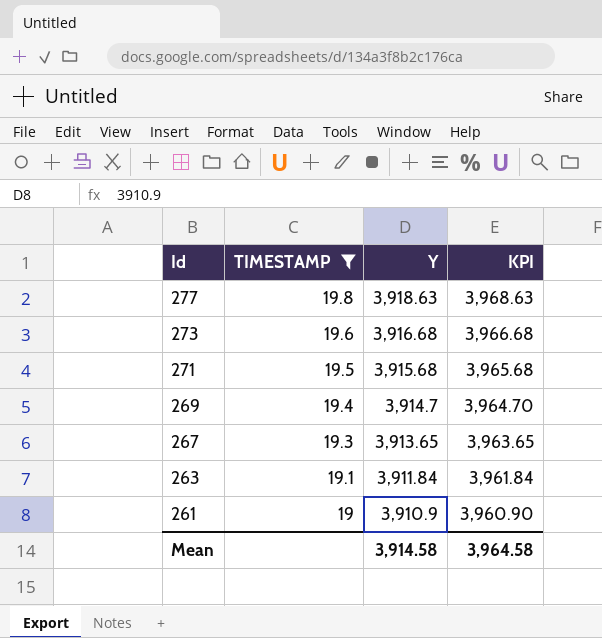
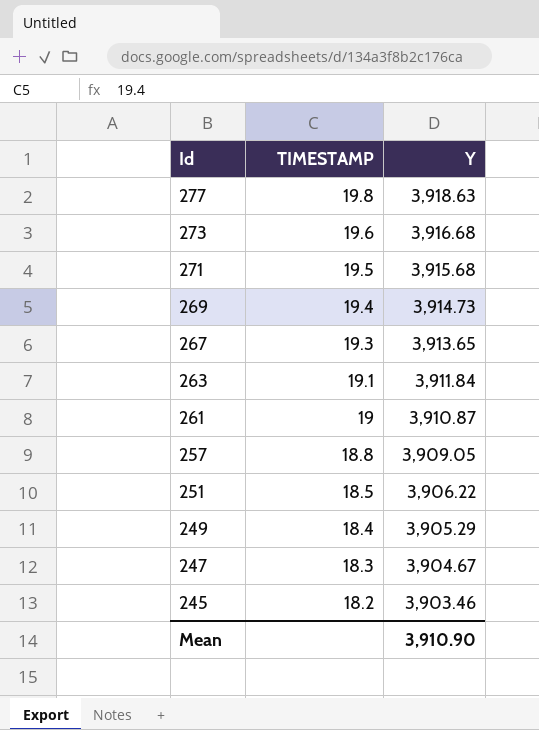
filter: TIMESTAMP >= 19 -> none
column KPI | formula: [Y] + 50 -> none
269 | Y: 3,914.7 -> 3,914.73
261 | Y: 3,910.9 -> 3,910.87
Mean | Y: 3,914.58 -> 3,910.90

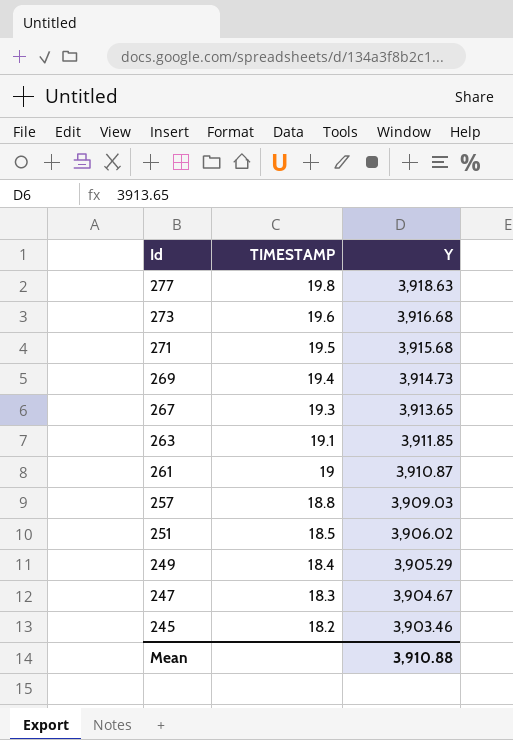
263 | Y: 3,911.84 -> 3,911.85
257 | Y: 3,909.05 -> 3,909.03
251 | Y: 3,906.22 -> 3,906.02
Mean | Y: 3,910.90 -> 3,910.88

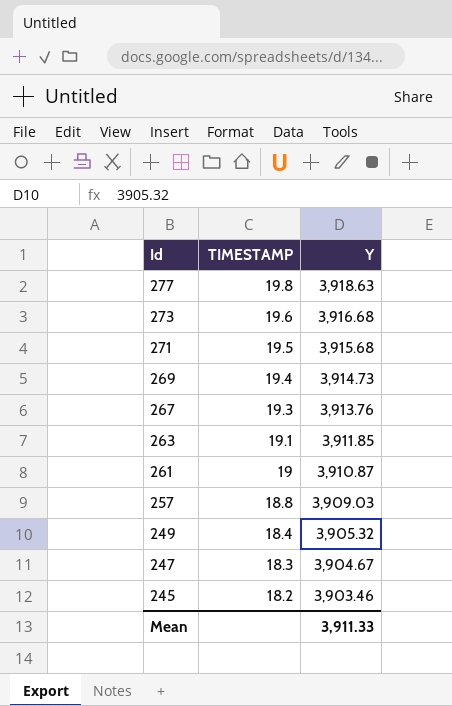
row 251: 18.5 | 3,906.02 -> none
267 | Y: 3,913.65 -> 3,913.76
249 | Y: 3,905.29 -> 3,905.32
Mean | Y: 3,910.88 -> 3,911.33

